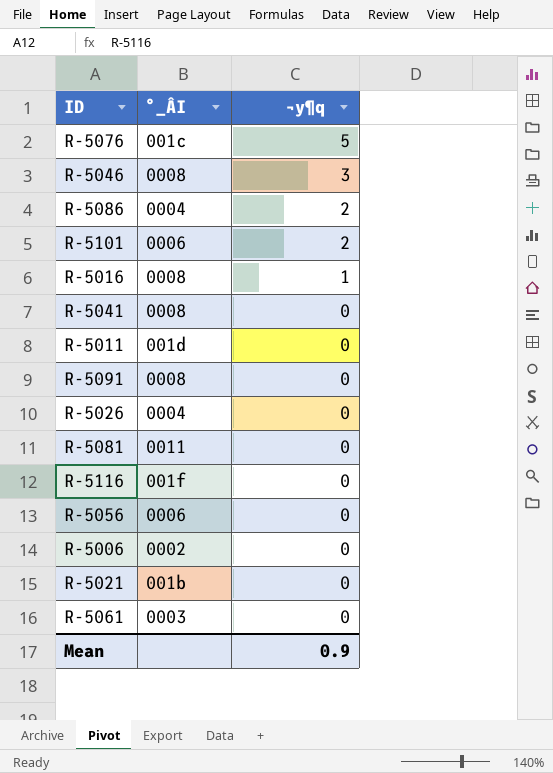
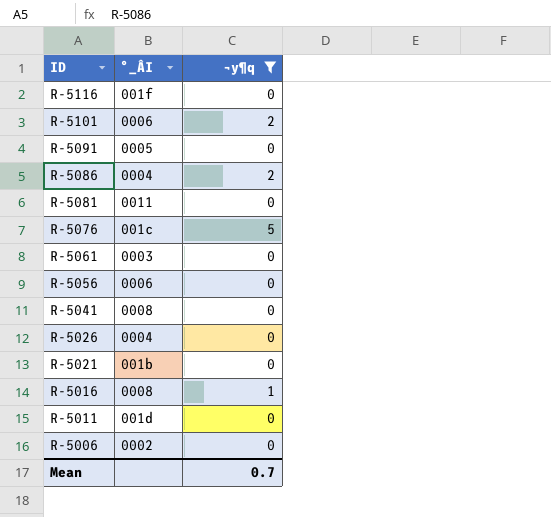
filter: none -> ¬y¶q != 3
row order: ¬y¶q descending -> ID descending
R-5091 | °_ÂI: 0008 -> 0005
Mean | ¬y¶q: 0.9 -> 0.7

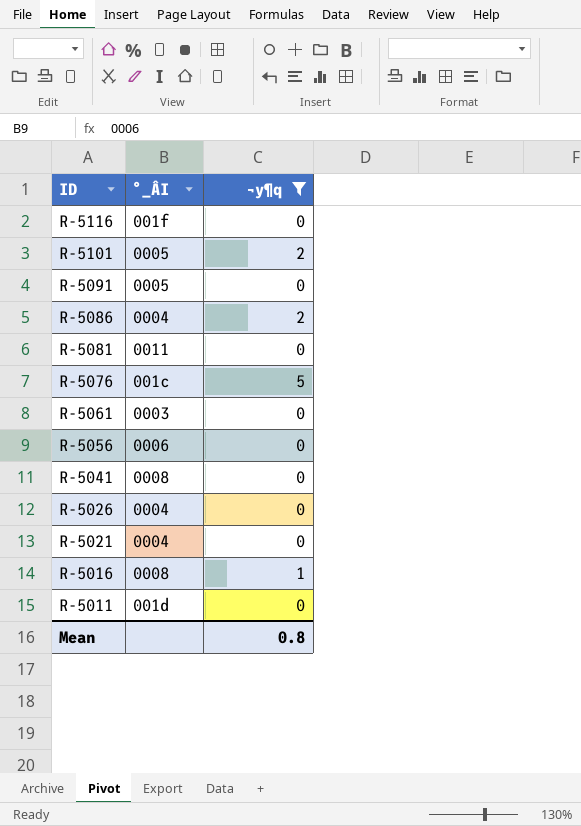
row R-5006: 0002 | 0 -> none
R-5101 | °_ÂI: 0006 -> 0005
R-5021 | °_ÂI: 001b -> 0004
Mean | ¬y¶q: 0.7 -> 0.8

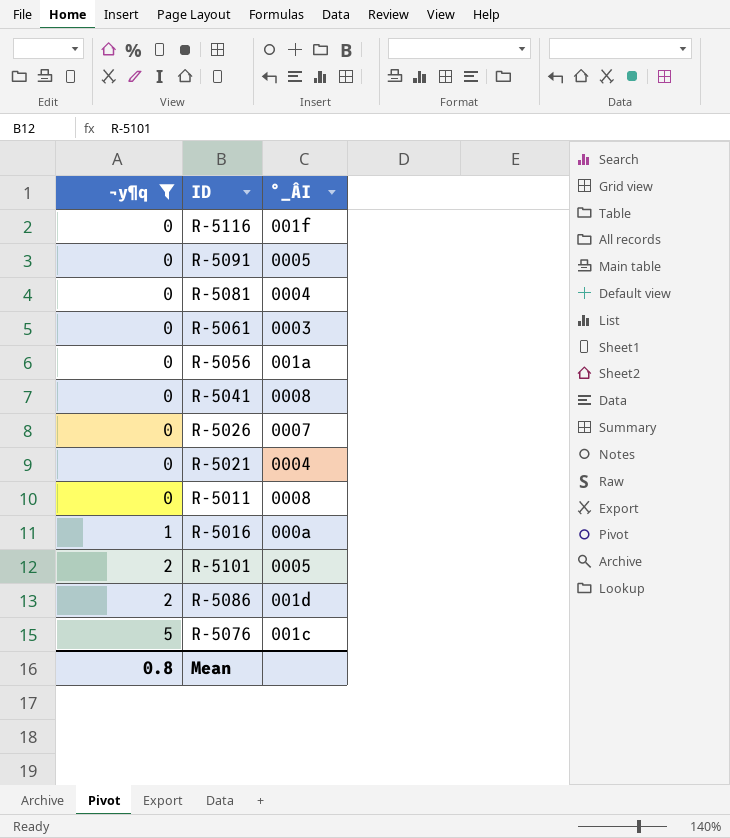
row order: ID descending -> ¬y¶q ascending
column ¬y¶q | position: 3 -> 1
R-5081 | °_ÂI: 0011 -> 0004
R-5056 | °_ÂI: 0006 -> 001a
R-5026 | °_ÂI: 0004 -> 0007
R-5011 | °_ÂI: 001d -> 0008
R-5016 | °_ÂI: 0008 -> 000a
R-5086 | °_ÂI: 0004 -> 001d

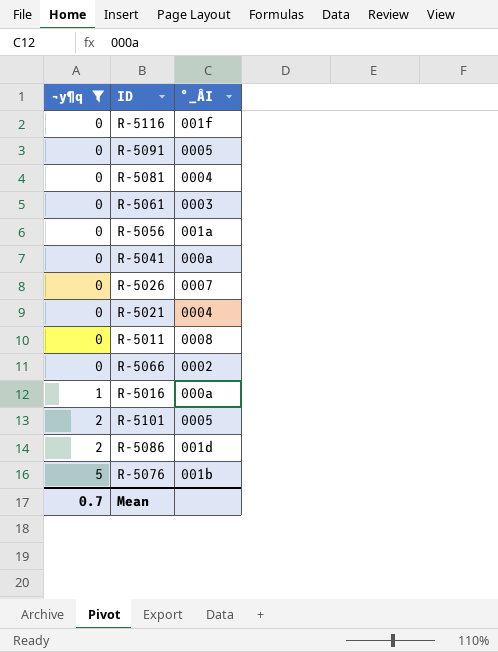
R-5041 | °_ÂI: 0008 -> 000a
row R-5066: none -> 0 | 0002
R-5076 | °_ÂI: 001c -> 001b
Mean | ¬y¶q: 0.8 -> 0.7

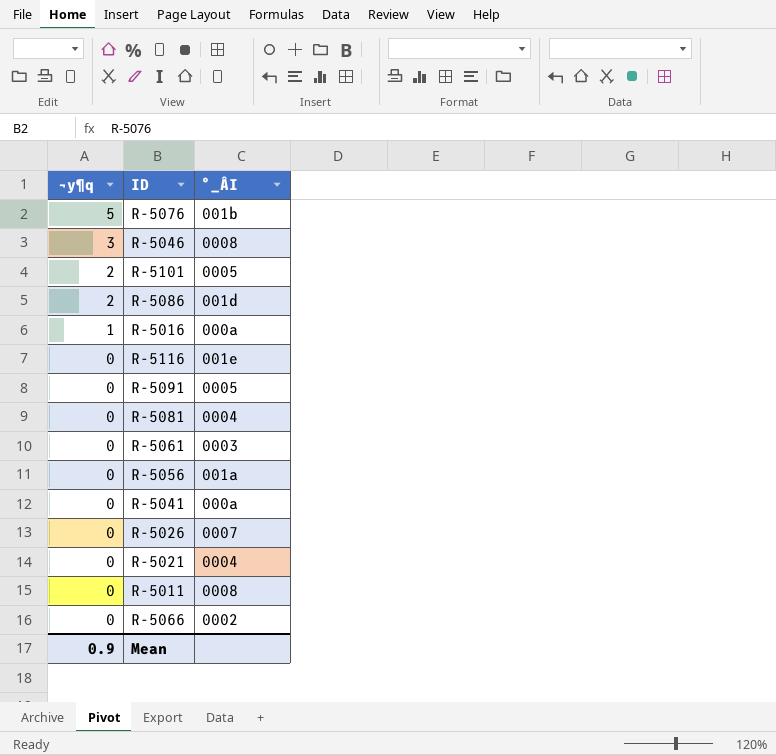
filter: ¬y¶q != 3 -> none
row order: ¬y¶q ascending -> ¬y¶q descending
R-5116 | °_ÂI: 001f -> 001e
Mean | ¬y¶q: 0.7 -> 0.9

